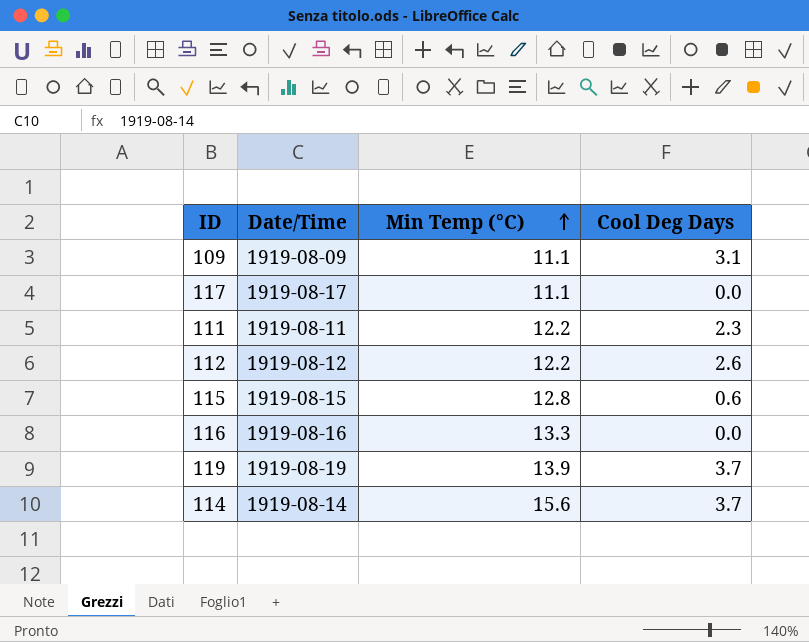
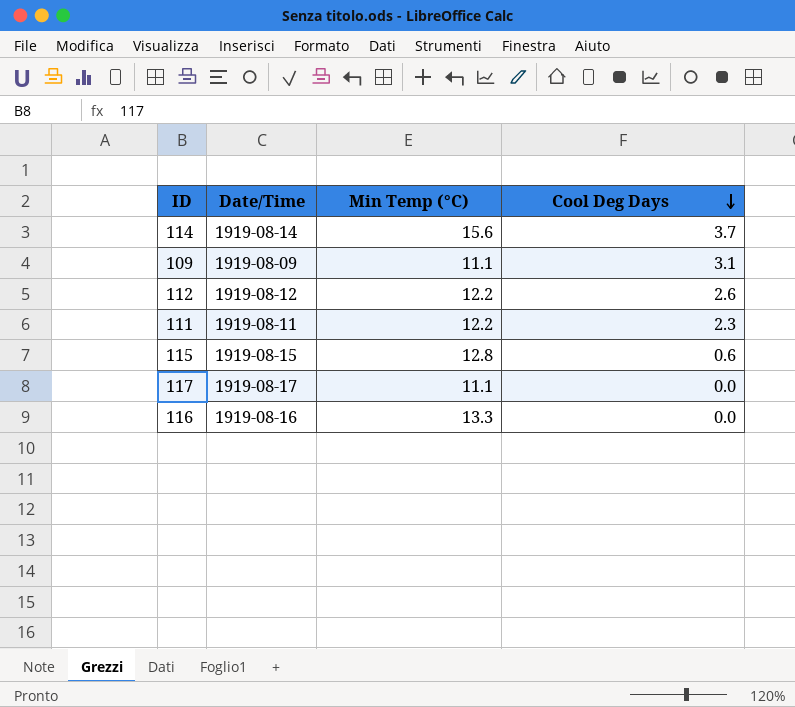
row order: Min Temp (°C) ascending -> Cool Deg Days descending
row 119: 1919-08-19 | 13.9 | 3.7 -> none

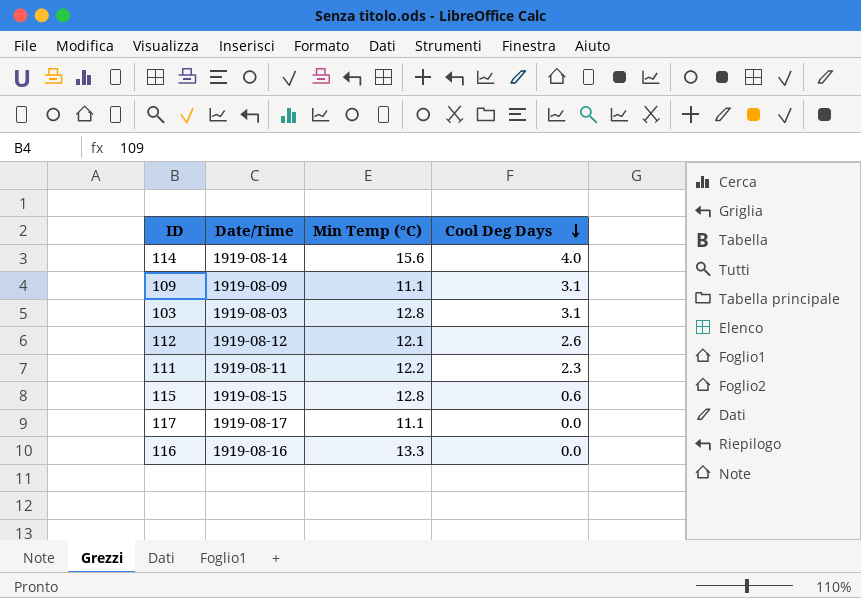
114 | Cool Deg Days: 3.7 -> 4.0
row 103: none -> 1919-08-03 | 12.8 | 3.1
112 | Min Temp (°C): 12.2 -> 12.1

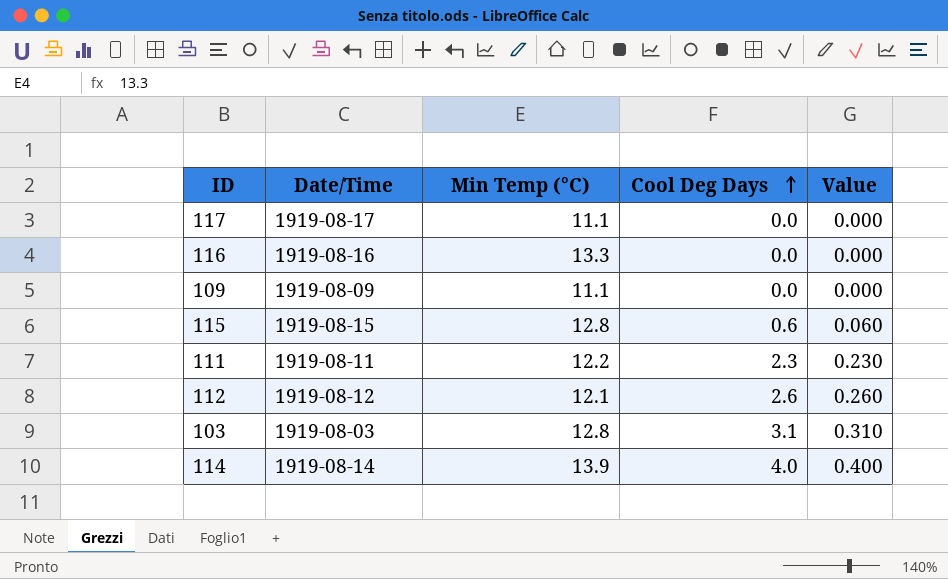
row order: Cool Deg Days descending -> Cool Deg Days ascending
column Value | formula: none -> [Cool Deg Days] * 0.1
109 | Cool Deg Days: 3.1 -> 0.0
114 | Min Temp (°C): 15.6 -> 13.9

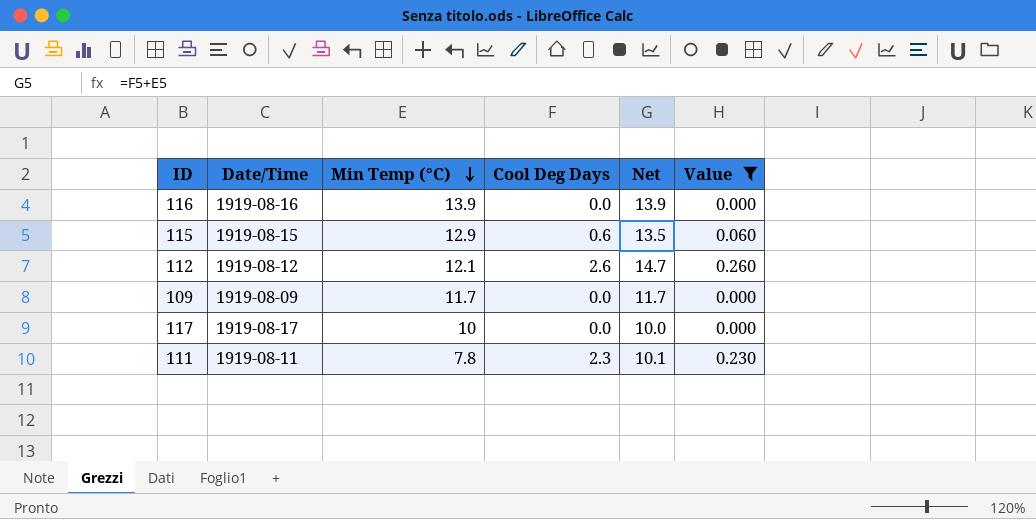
filter: none -> Value <= 0.260
row order: Cool Deg Days ascending -> Min Temp (°C) descending
column Net | formula: none -> [Min Temp (°C)] + [Cool Deg Days]
116 | Min Temp (°C): 13.3 -> 13.9
115 | Min Temp (°C): 12.8 -> 12.9
109 | Min Temp (°C): 11.1 -> 11.7
117 | Min Temp (°C): 11.1 -> 10
111 | Min Temp (°C): 12.2 -> 7.8

